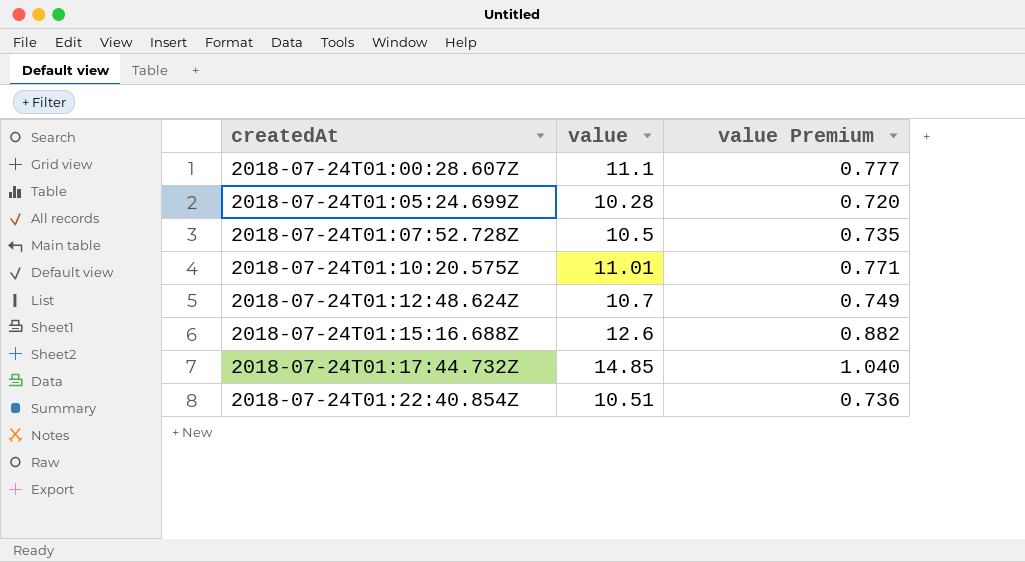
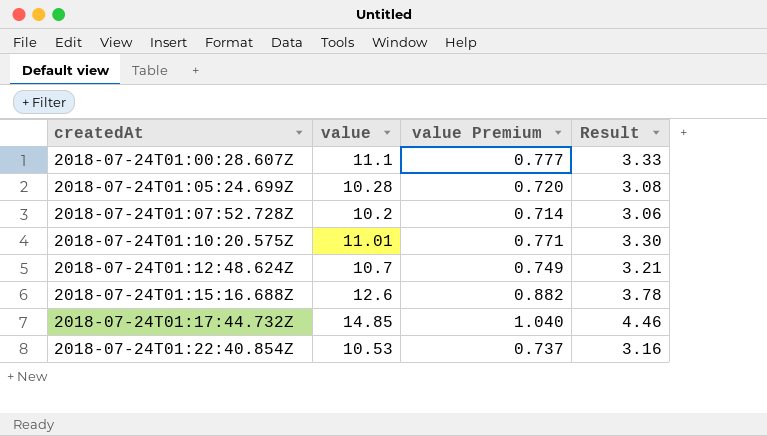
column Result | formula: none -> [value] * 0.3
2018-07-24T01:07:52.728Z | value: 10.5 -> 10.2
2018-07-24T01:07:52.728Z | value Premium: 0.735 -> 0.714
2018-07-24T01:22:40.854Z | value: 10.51 -> 10.53
2018-07-24T01:22:40.854Z | value Premium: 0.736 -> 0.737

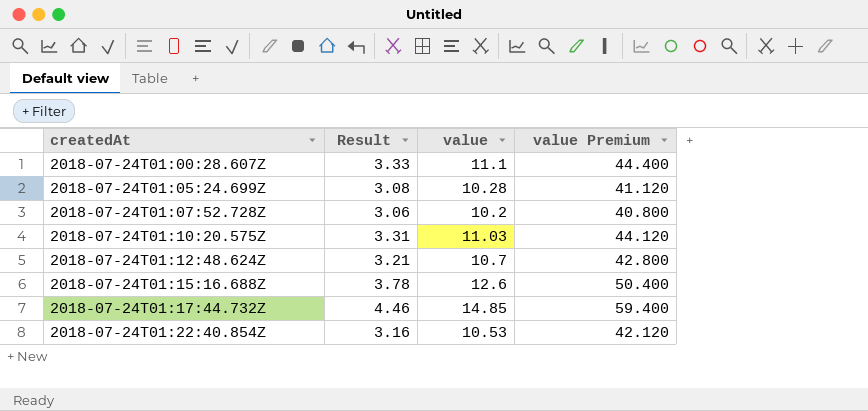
column Result | position: 4 -> 2
column value Premium | formula: [value] * 0.07 -> [value] * 4
2018-07-24T01:10:20.575Z | Result: 3.30 -> 3.31
2018-07-24T01:10:20.575Z | value: 11.01 -> 11.03

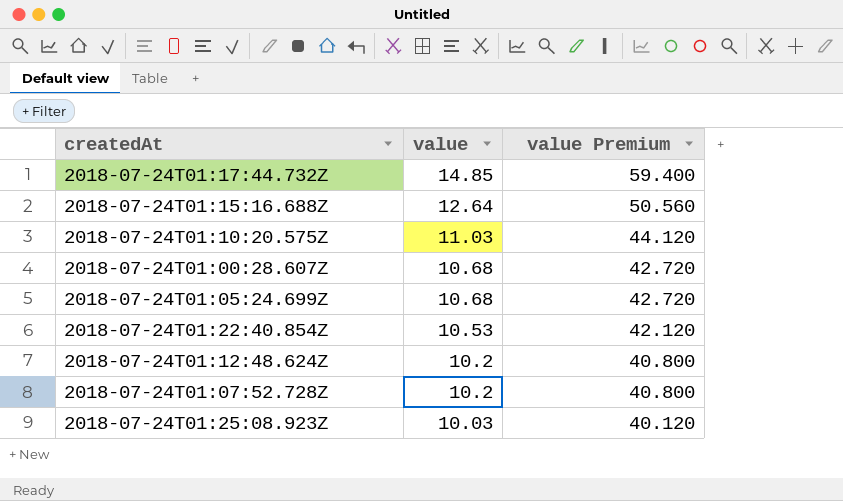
row order: createdAt ascending -> value descending
column Result | formula: [value] * 0.3 -> none
2018-07-24T01:15:16.688Z | value: 12.6 -> 12.64
2018-07-24T01:15:16.688Z | value Premium: 50.400 -> 50.560
2018-07-24T01:00:28.607Z | value: 11.1 -> 10.68
2018-07-24T01:00:28.607Z | value Premium: 44.400 -> 42.720
2018-07-24T01:05:24.699Z | value: 10.28 -> 10.68
2018-07-24T01:05:24.699Z | value Premium: 41.120 -> 42.720
2018-07-24T01:12:48.624Z | value: 10.7 -> 10.2
2018-07-24T01:12:48.624Z | value Premium: 42.800 -> 40.800
row 2018-07-24T01:25:08.923Z: none -> 10.03 | 40.120

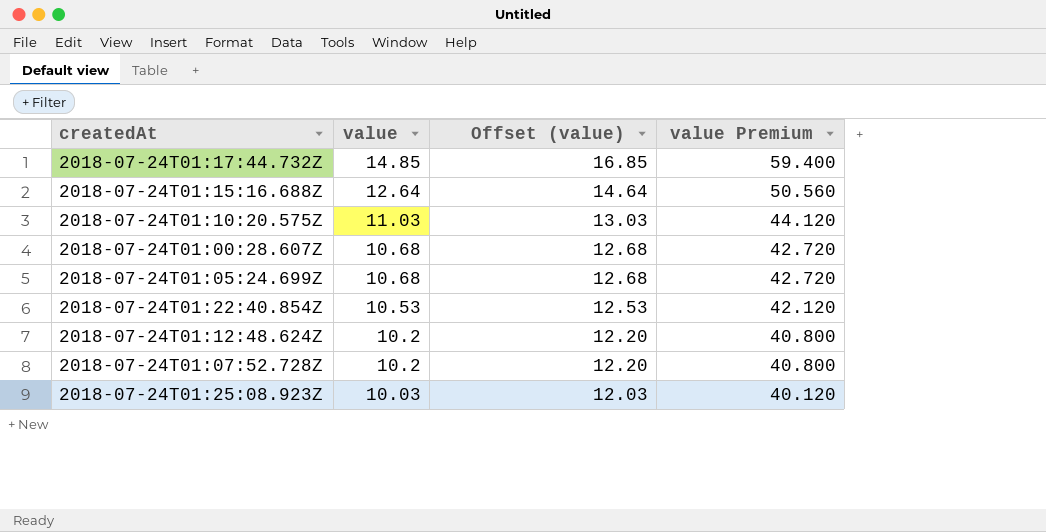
column Offset (value) | formula: none -> [value] + 2

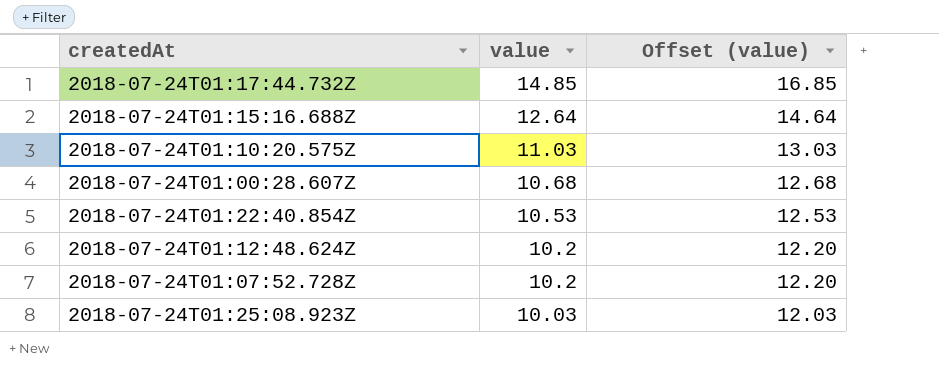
column value Premium | formula: [value] * 4 -> none
row 2018-07-24T01:05:24.699Z: 10.68 | 12.68 | 42.720 -> none

